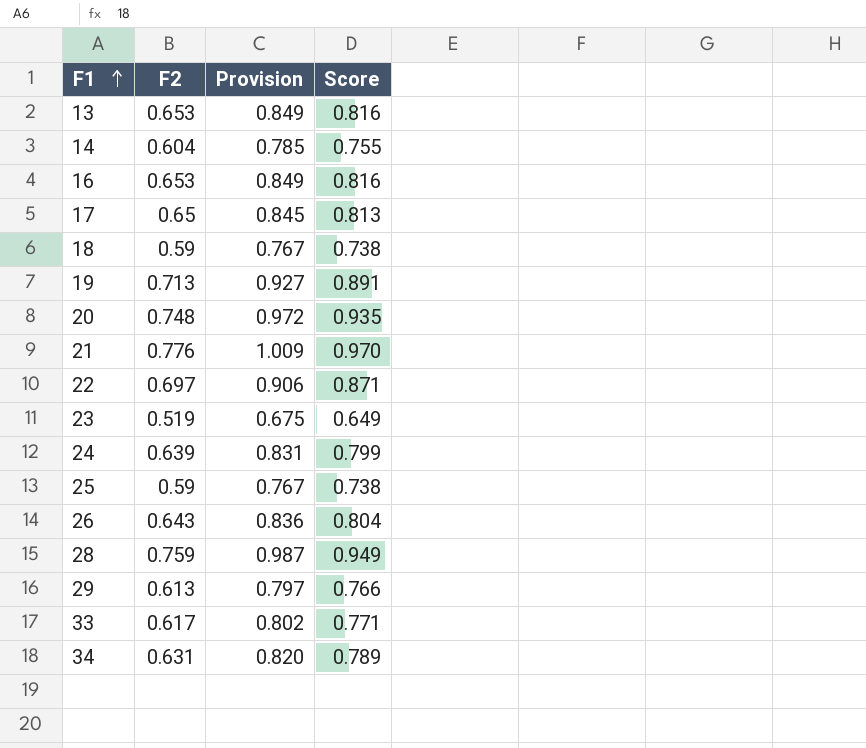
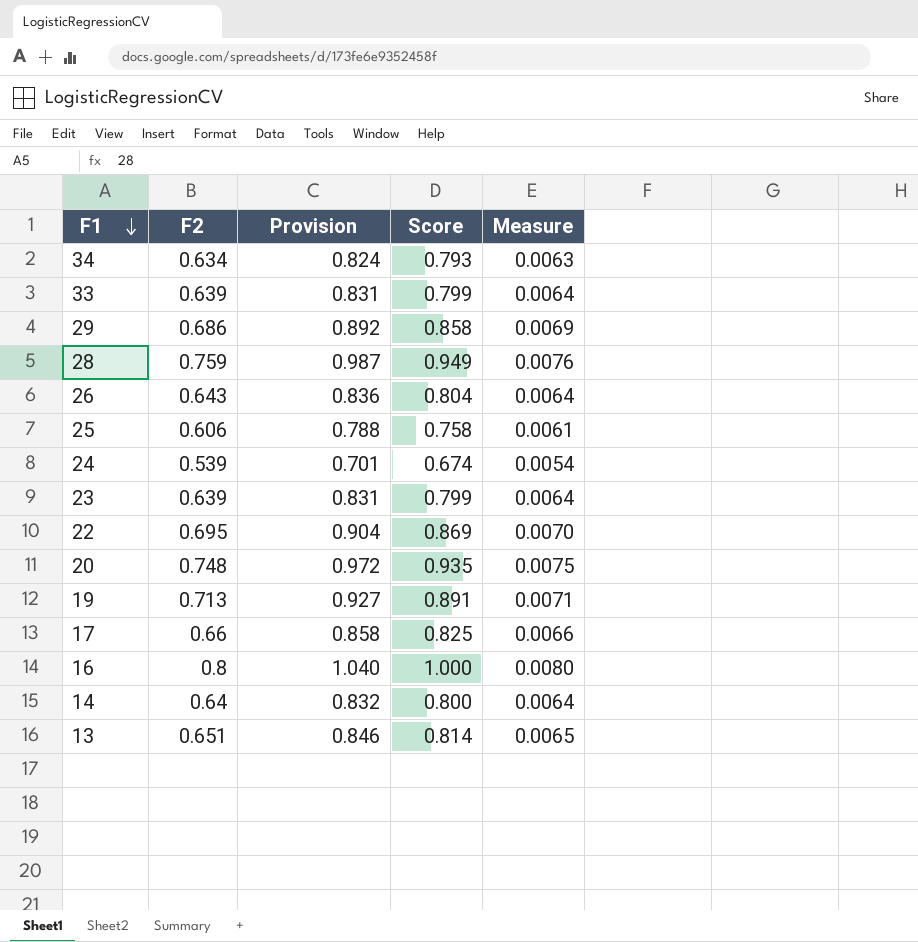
row order: F1 ascending -> F1 descending
column Measure | formula: none -> [F2] * 0.01
row 18: 0.59 | 0.767 | 0.738 -> none
row 21: 0.776 | 1.009 | 0.970 -> none
34 | F2: 0.631 -> 0.634
34 | Provision: 0.820 -> 0.824
34 | Score: 0.789 -> 0.793
33 | F2: 0.617 -> 0.639
33 | Provision: 0.802 -> 0.831
33 | Score: 0.771 -> 0.799
29 | F2: 0.613 -> 0.686
29 | Provision: 0.797 -> 0.892
29 | Score: 0.766 -> 0.858
25 | F2: 0.59 -> 0.606
25 | Provision: 0.767 -> 0.788
25 | Score: 0.738 -> 0.758
24 | F2: 0.639 -> 0.539
24 | Provision: 0.831 -> 0.701
24 | Score: 0.799 -> 0.674
23 | F2: 0.519 -> 0.639
23 | Provision: 0.675 -> 0.831
23 | Score: 0.649 -> 0.799
22 | F2: 0.697 -> 0.695
22 | Provision: 0.906 -> 0.904
22 | Score: 0.871 -> 0.869
17 | F2: 0.65 -> 0.66
17 | Provision: 0.845 -> 0.858
17 | Score: 0.813 -> 0.825
16 | F2: 0.653 -> 0.8
16 | Provision: 0.849 -> 1.040
16 | Score: 0.816 -> 1.000
14 | F2: 0.604 -> 0.64
14 | Provision: 0.785 -> 0.832
14 | Score: 0.755 -> 0.800
13 | F2: 0.653 -> 0.651
13 | Provision: 0.849 -> 0.846
13 | Score: 0.816 -> 0.814

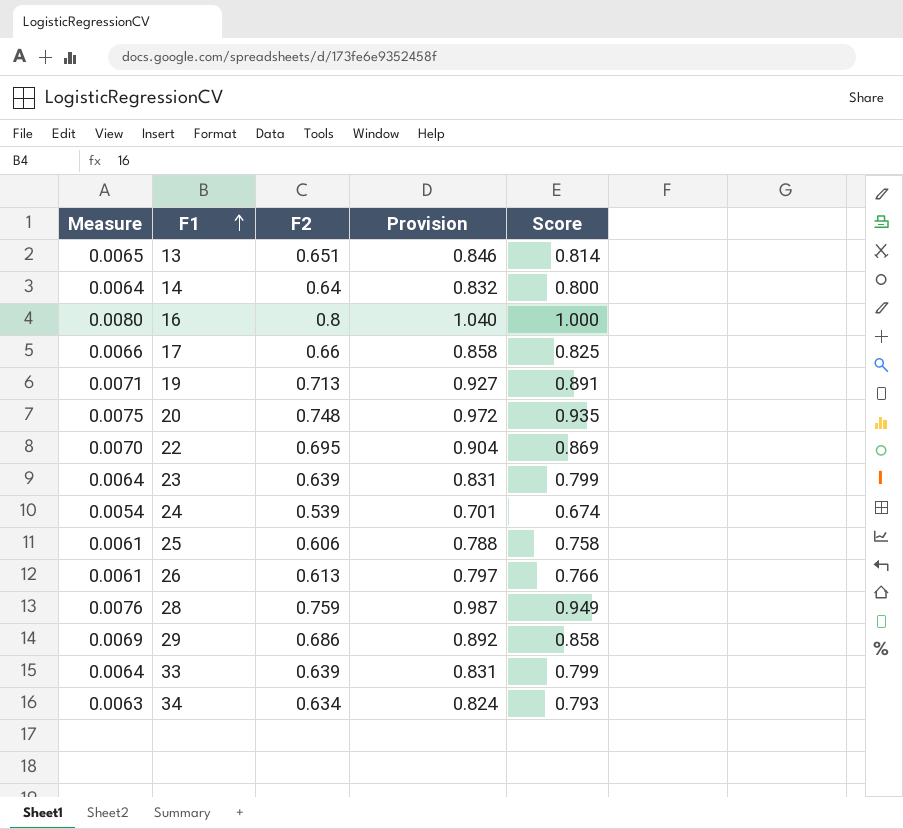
row order: F1 descending -> F1 ascending
column Measure | position: 5 -> 1
26 | Measure: 0.0064 -> 0.0061
26 | F2: 0.643 -> 0.613
26 | Provision: 0.836 -> 0.797
26 | Score: 0.804 -> 0.766

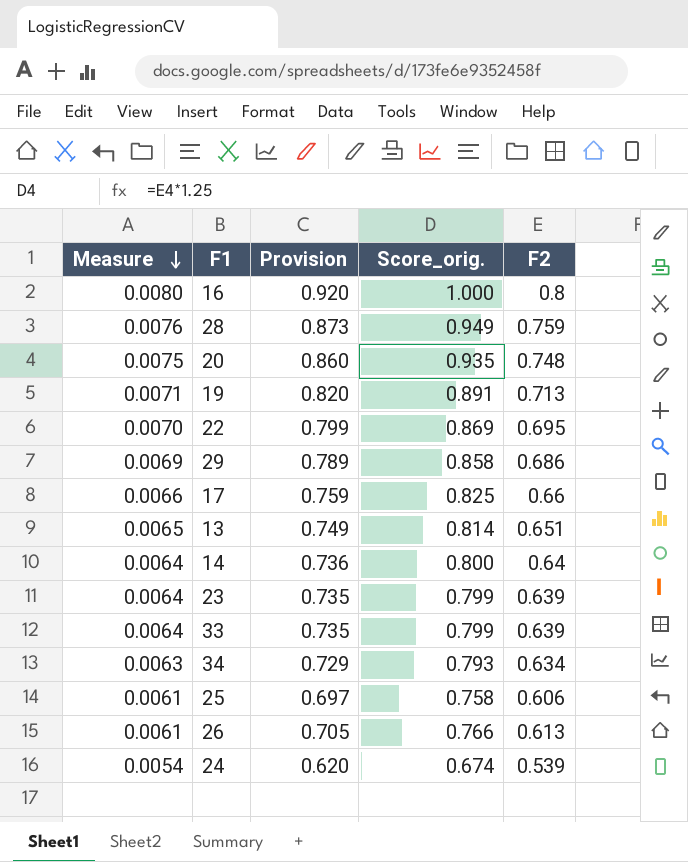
row order: F1 ascending -> Measure descending
column Provision | formula: [F2] * 1.3 -> [F2] * 1.15
column name: Score -> Score_orig.
column F2 | position: 3 -> 5

